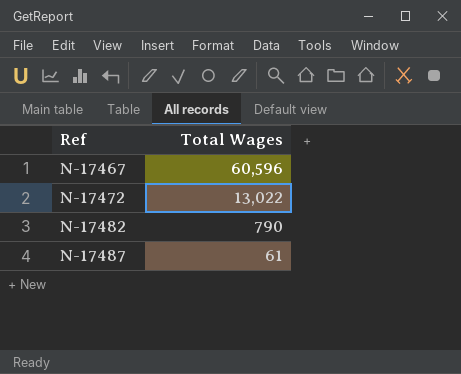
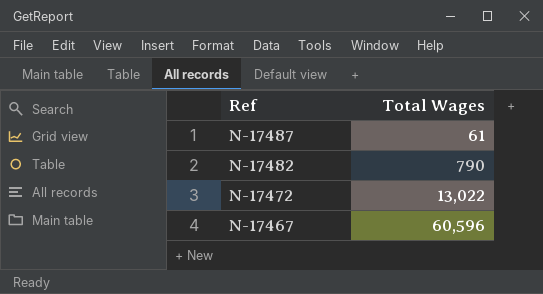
row order: Ref ascending -> Ref descending

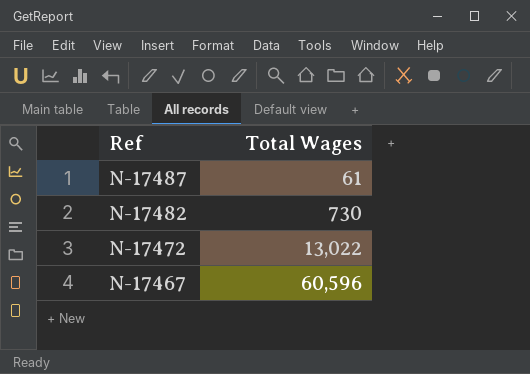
N-17482 | Total Wages: 790 -> 730

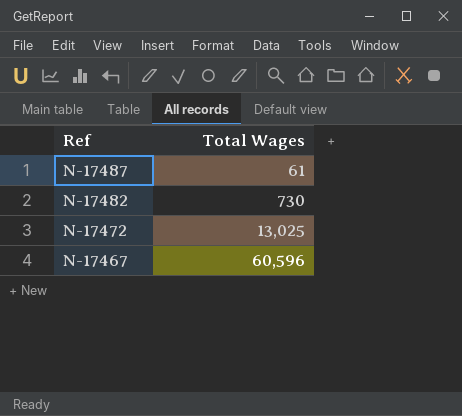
N-17472 | Total Wages: 13,022 -> 13,025

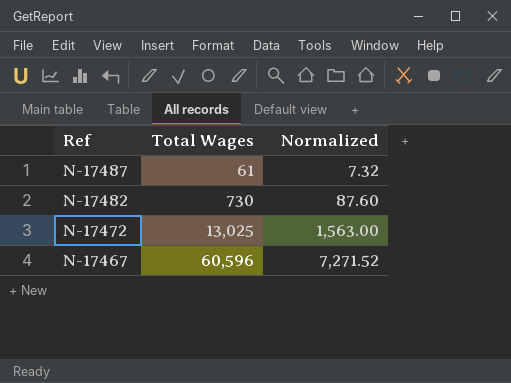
column Normalized | formula: none -> [Total Wages] * 0.12

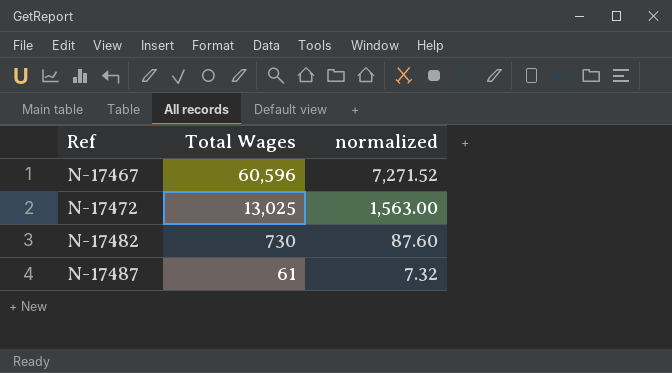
row order: Ref descending -> Ref ascending
column name: Normalized -> normalized

